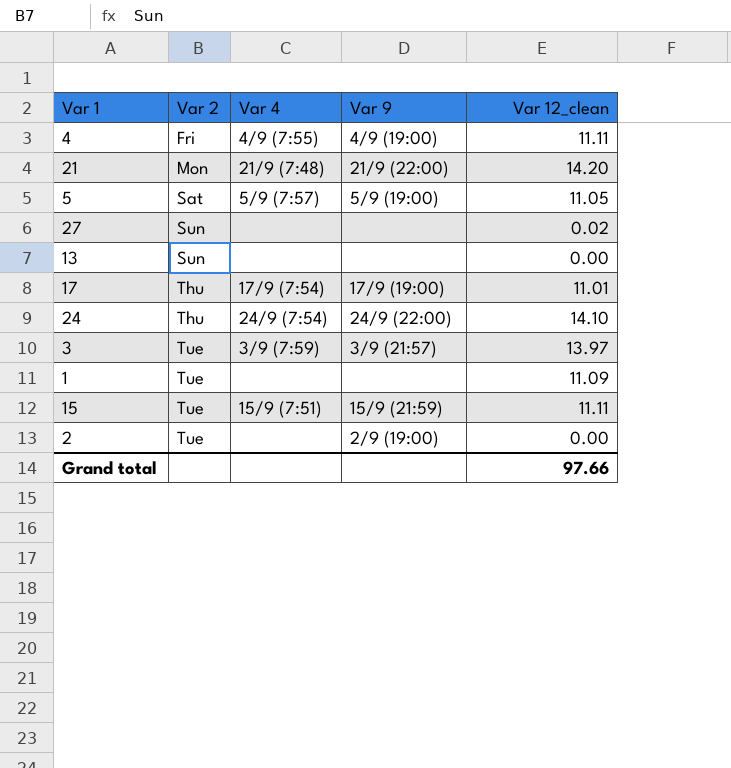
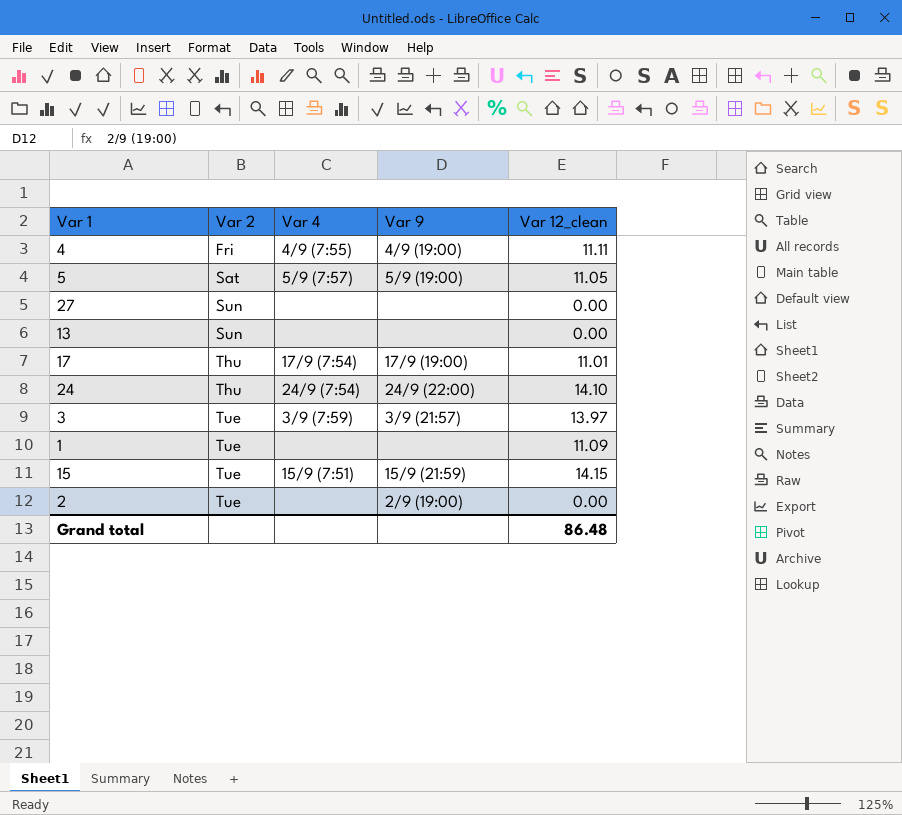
row 21: Mon | 21/9 (7:48) | 21/9 (22:00) | 14.20 -> none
27 | Var 12_clean: 0.02 -> 0.00
15 | Var 12_clean: 11.11 -> 14.15
Grand total | Var 12_clean: 97.66 -> 86.48

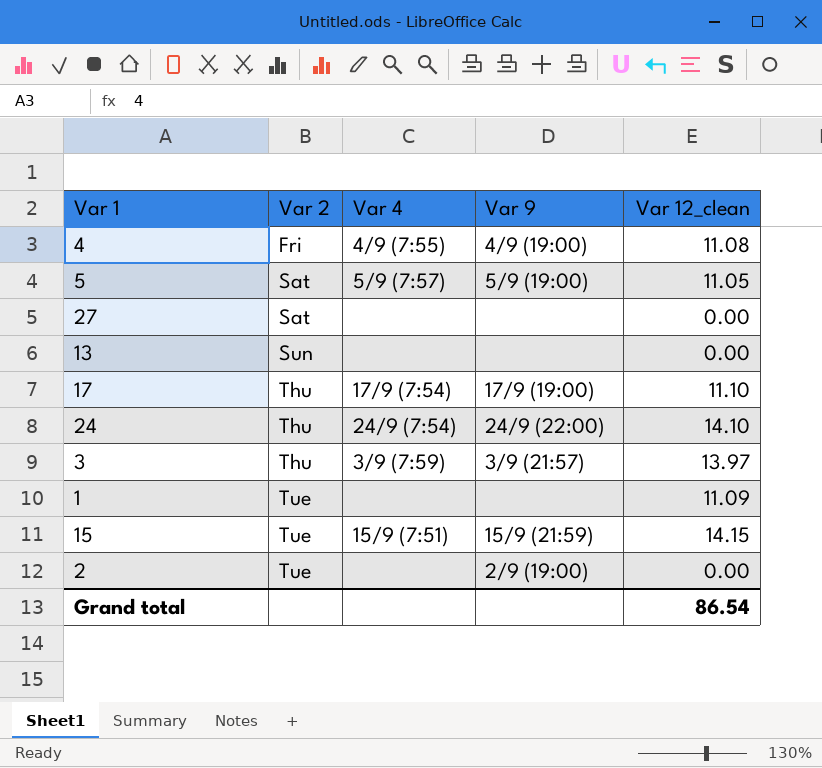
4 | Var 12_clean: 11.11 -> 11.08
27 | Var 2: Sun -> Sat
17 | Var 12_clean: 11.01 -> 11.10
3 | Var 2: Tue -> Thu
Grand total | Var 12_clean: 86.48 -> 86.54

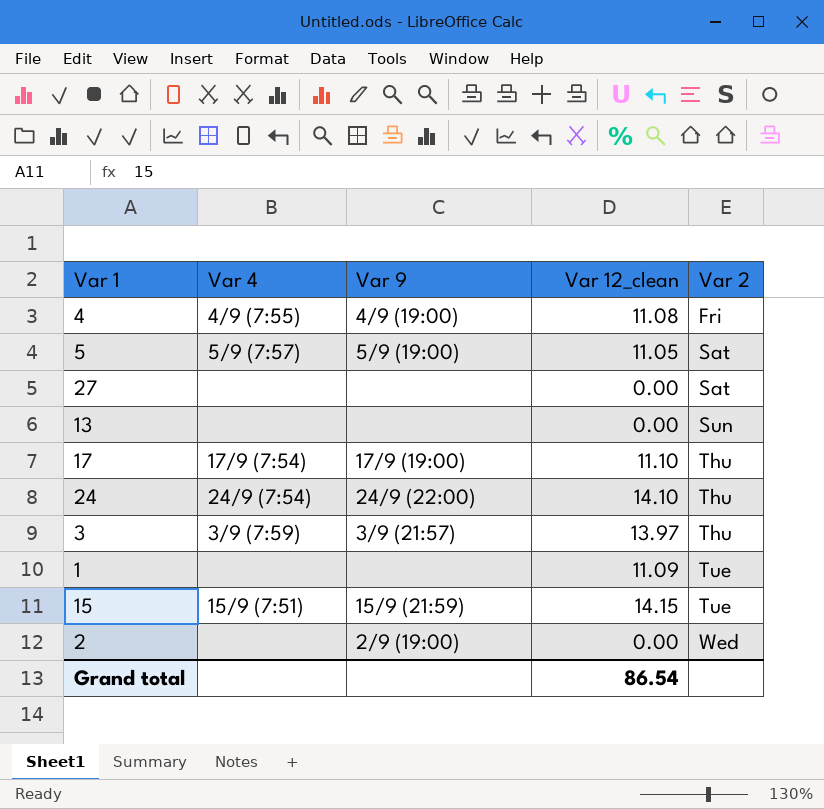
column Var 2 | position: 2 -> 5
2 | Var 2: Tue -> Wed

